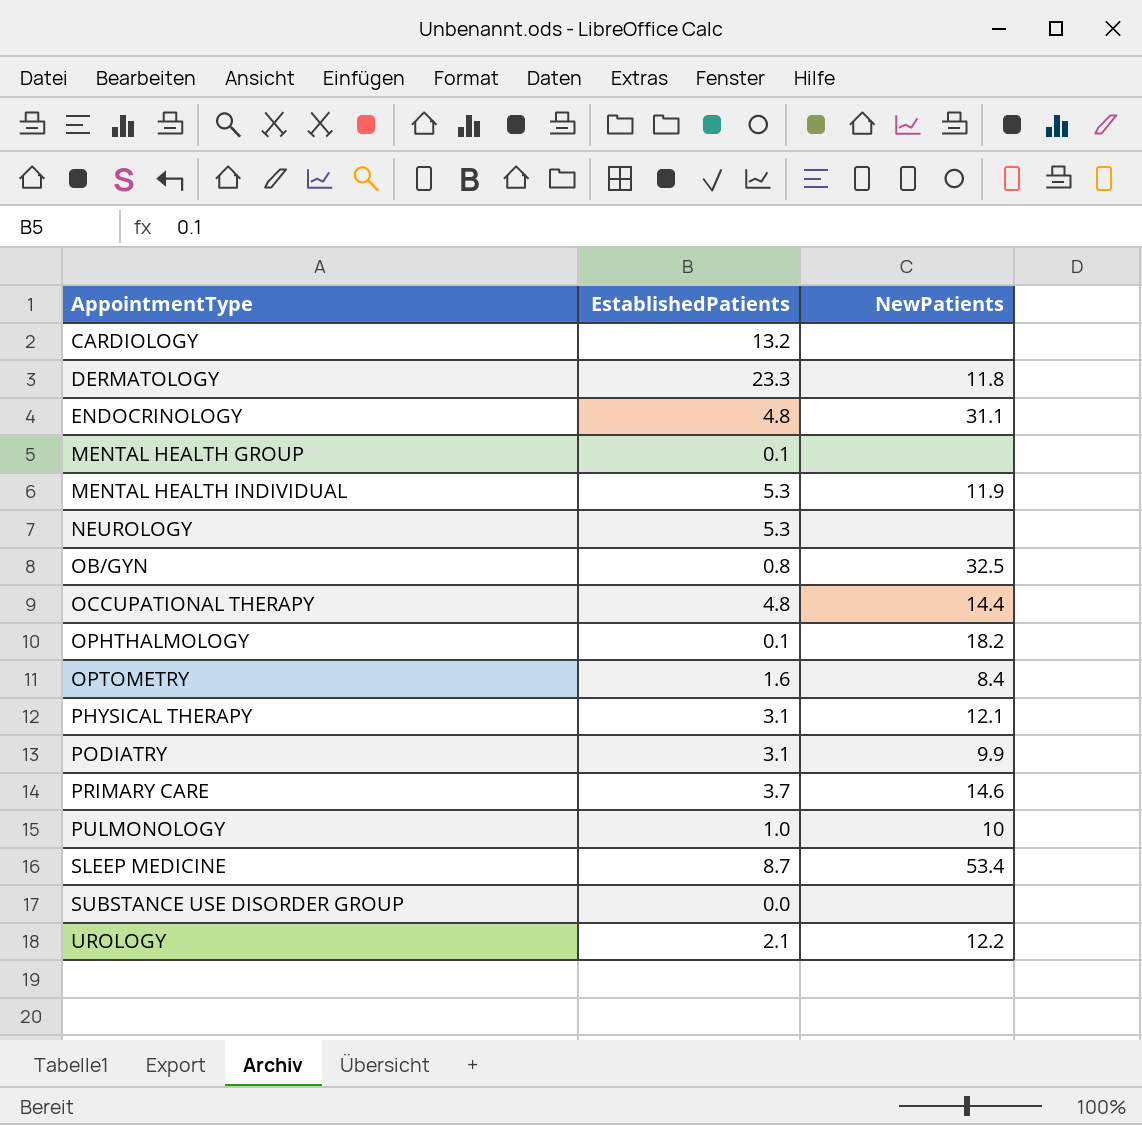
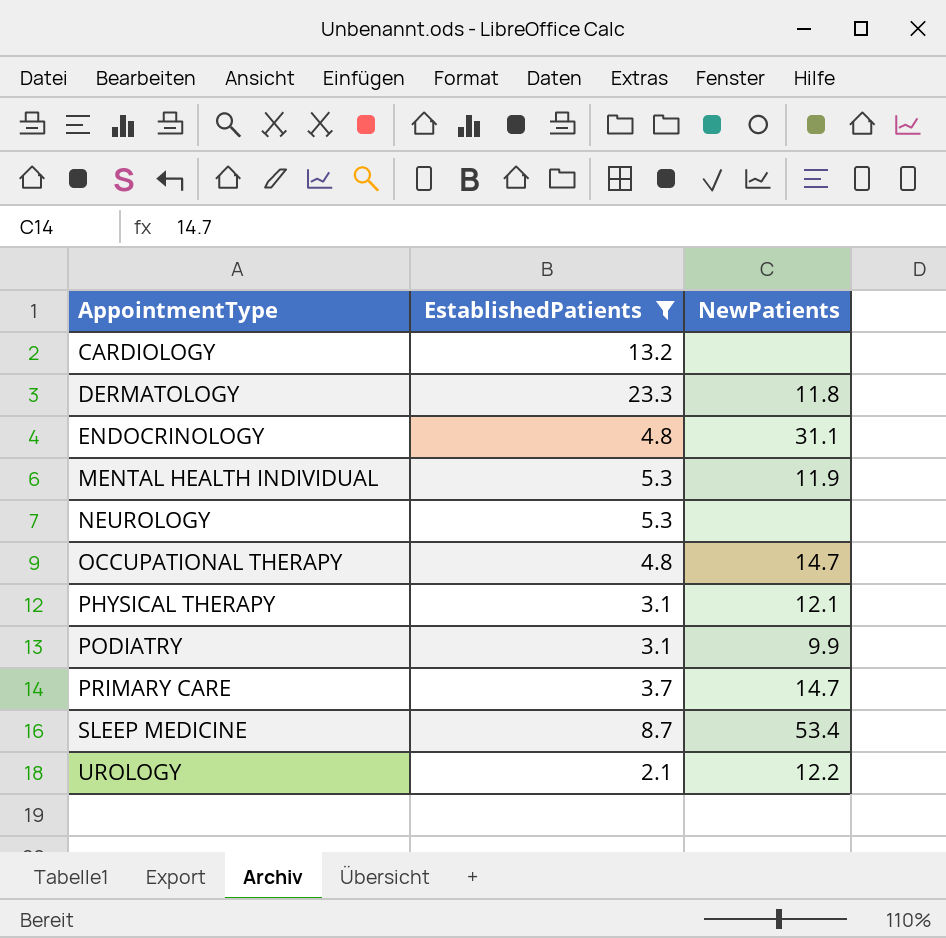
filter: none -> EstablishedPatients >= 2.1
OCCUPATIONAL THERAPY | NewPatients: 14.4 -> 14.7
PRIMARY CARE | NewPatients: 14.6 -> 14.7

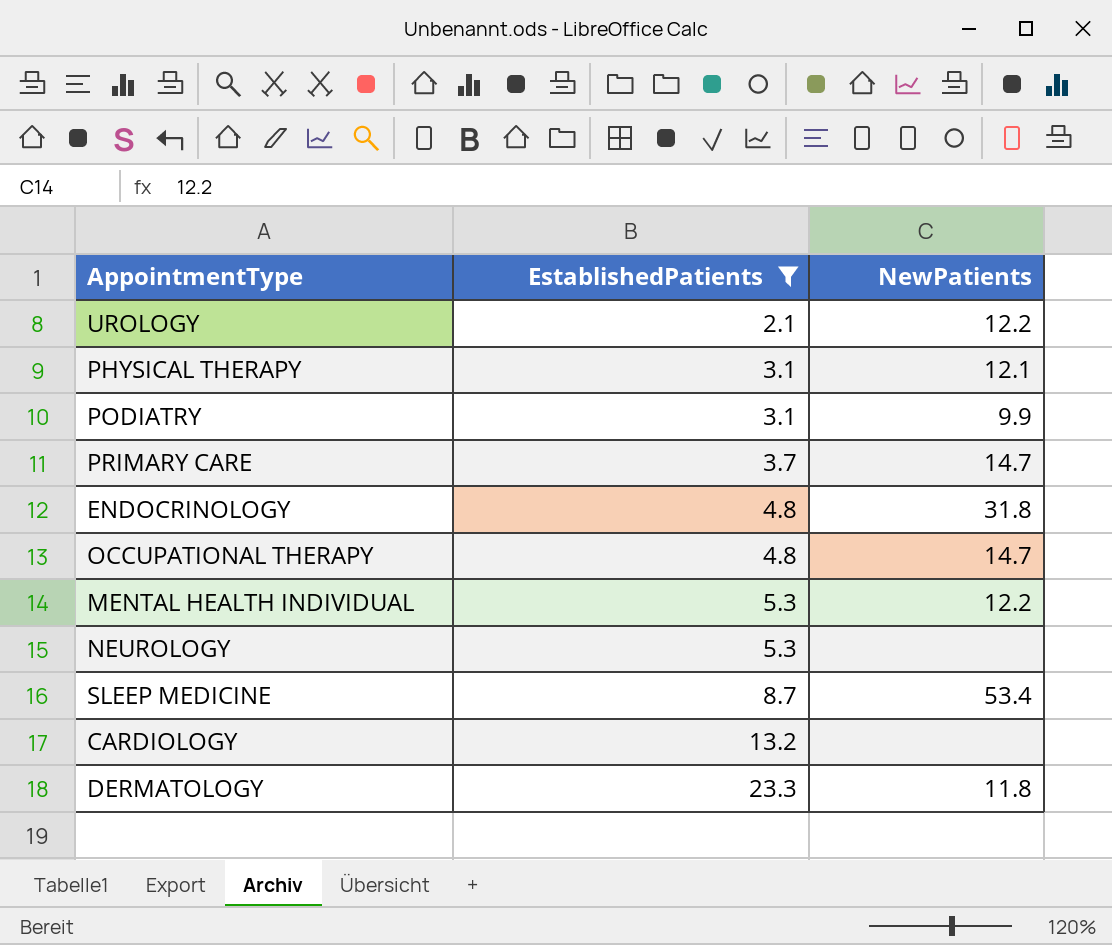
row order: AppointmentType ascending -> EstablishedPatients ascending
ENDOCRINOLOGY | NewPatients: 31.1 -> 31.8
MENTAL HEALTH INDIVIDUAL | NewPatients: 11.9 -> 12.2

